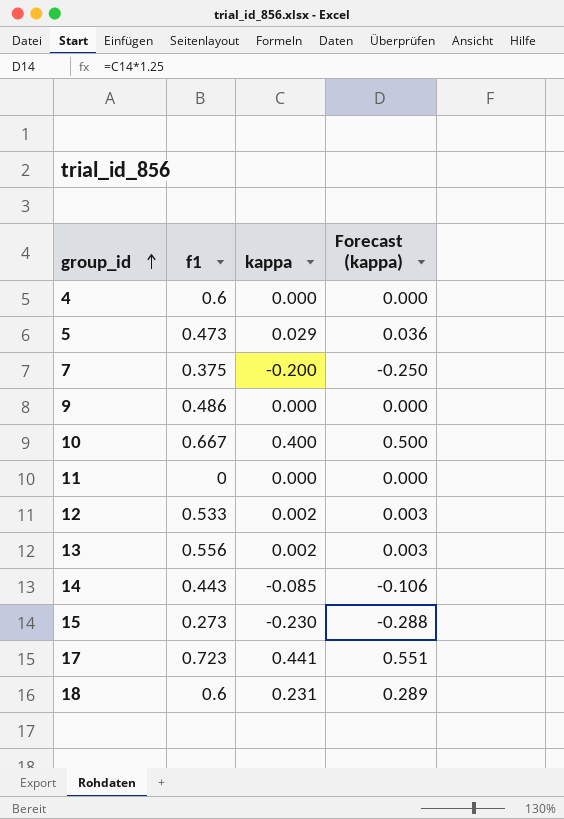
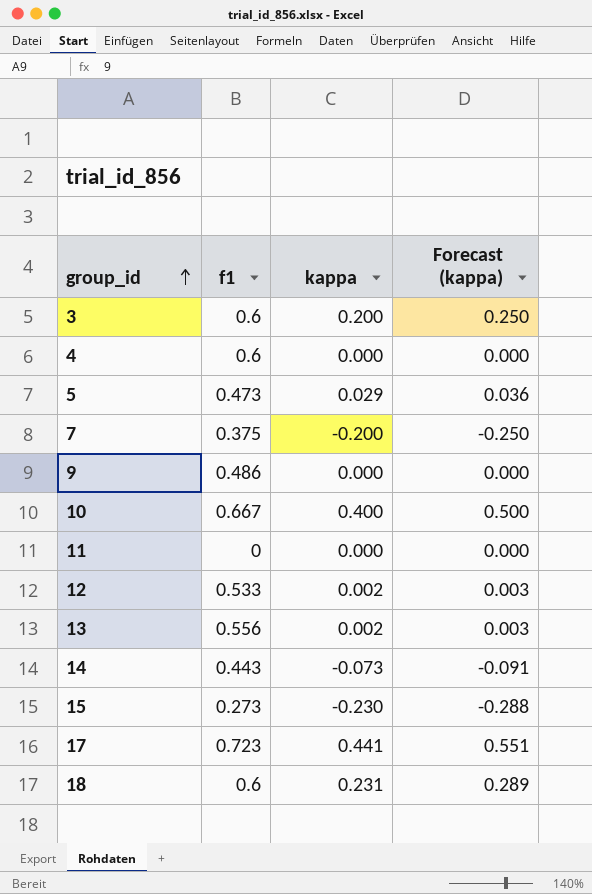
row 3: none -> 0.6 | 0.200 | 0.250
14 | kappa: -0.085 -> -0.073
14 | Forecast (kappa): -0.106 -> -0.091

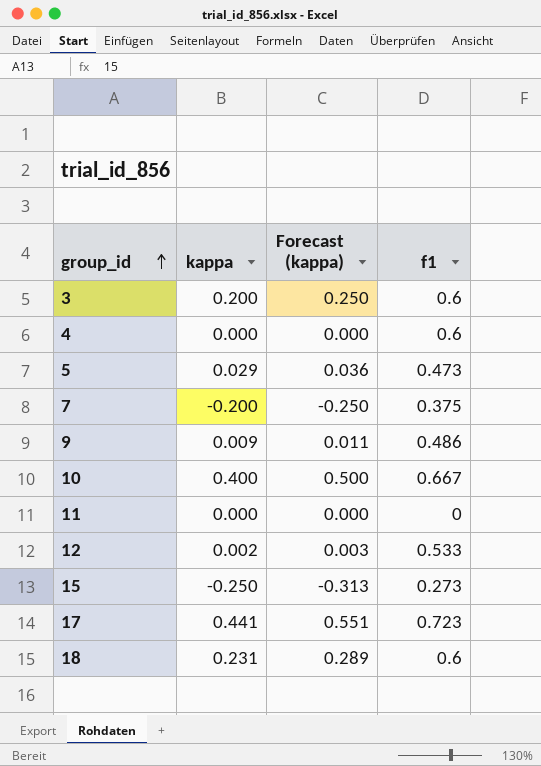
column f1 | position: 2 -> 4
row 13: 0.556 | 0.002 | 0.003 -> none
row 14: 0.443 | -0.073 | -0.091 -> none
9 | kappa: 0.000 -> 0.009
9 | Forecast (kappa): 0.000 -> 0.011
15 | kappa: -0.230 -> -0.250
15 | Forecast (kappa): -0.288 -> -0.313

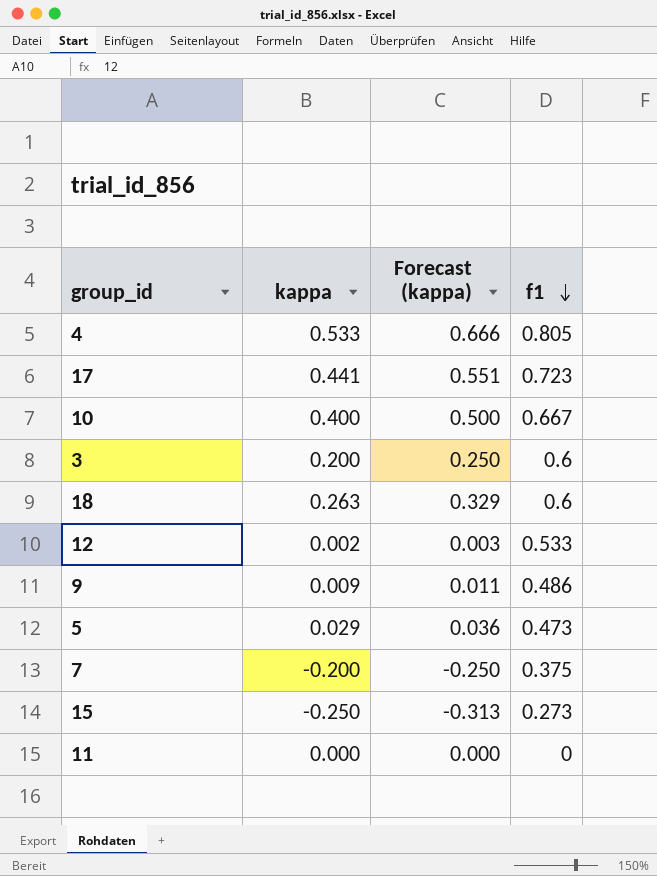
row order: group_id ascending -> f1 descending
4 | kappa: 0.000 -> 0.533
4 | Forecast (kappa): 0.000 -> 0.666
4 | f1: 0.6 -> 0.805
18 | kappa: 0.231 -> 0.263
18 | Forecast (kappa): 0.289 -> 0.329

